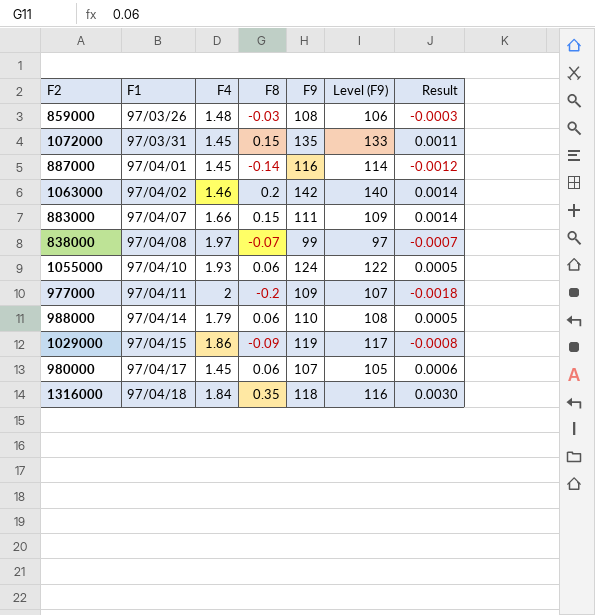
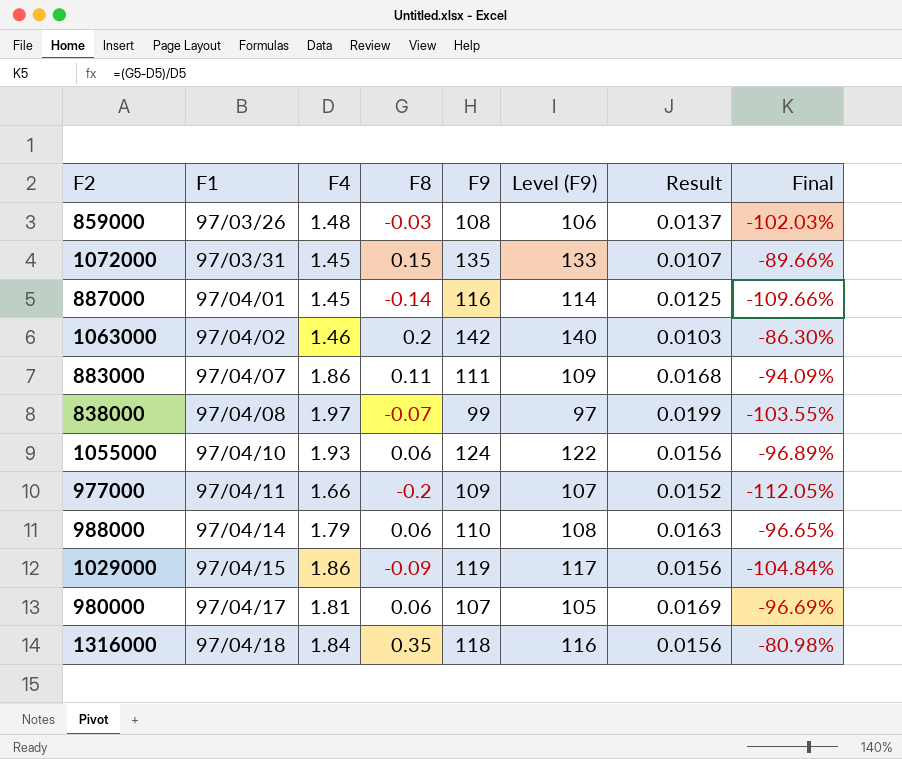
column Result | formula: [F8] / [F9] -> [F4] / [F9]
column Final | formula: none -> ([F8] - [F4]) / [F4]
883000 | F4: 1.66 -> 1.86
883000 | F8: 0.15 -> 0.11
977000 | F4: 2 -> 1.66
980000 | F4: 1.45 -> 1.81

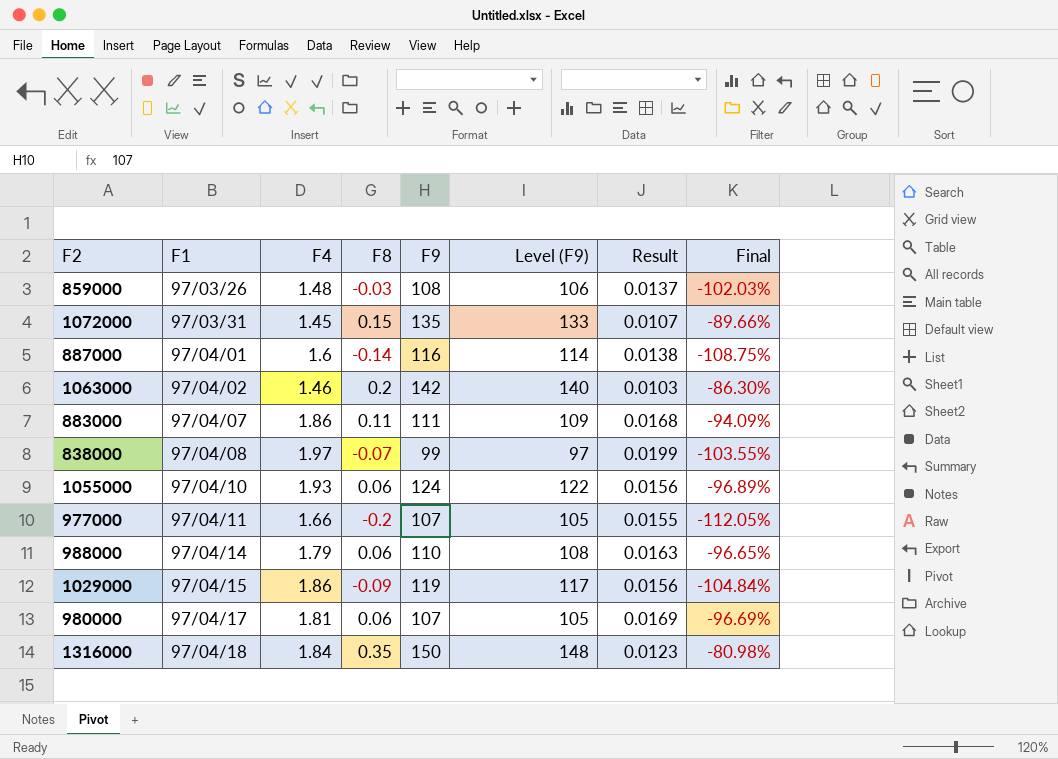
887000 | F4: 1.45 -> 1.6
887000 | Result: 0.0125 -> 0.0138
887000 | Final: -109.66% -> -108.75%
977000 | F9: 109 -> 107
977000 | Level (F9): 107 -> 105
977000 | Result: 0.0152 -> 0.0155
1316000 | F9: 118 -> 150
1316000 | Level (F9): 116 -> 148
1316000 | Result: 0.0156 -> 0.0123

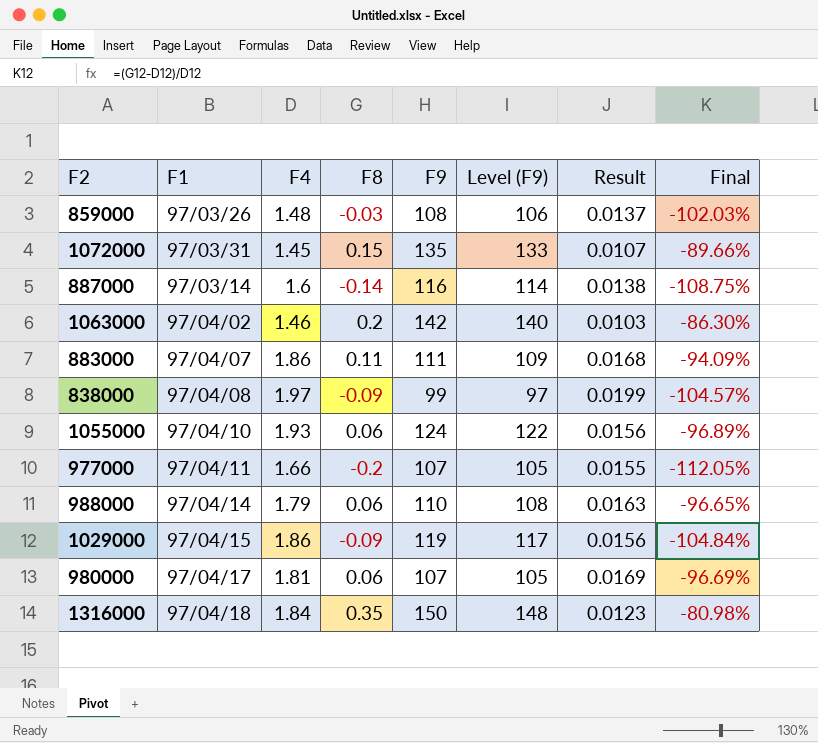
887000 | F1: 97/04/01 -> 97/03/14
838000 | F8: -0.07 -> -0.09
838000 | Final: -103.55% -> -104.57%

